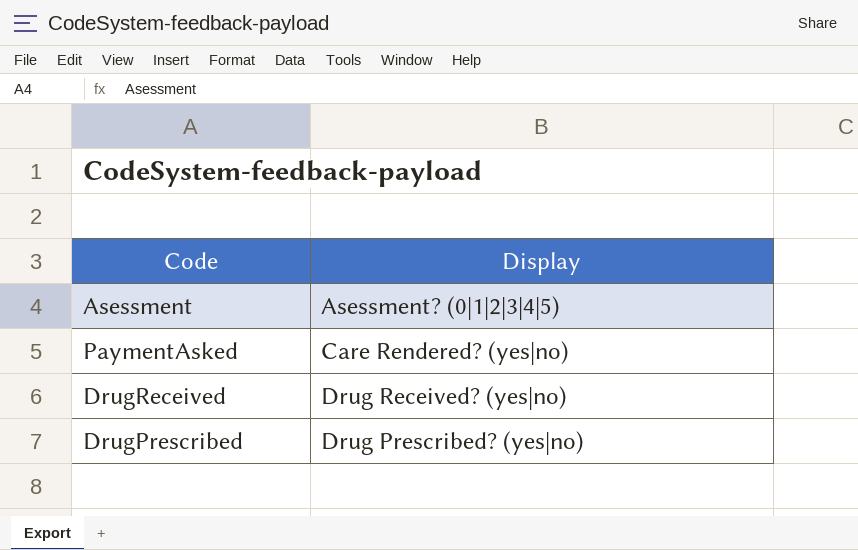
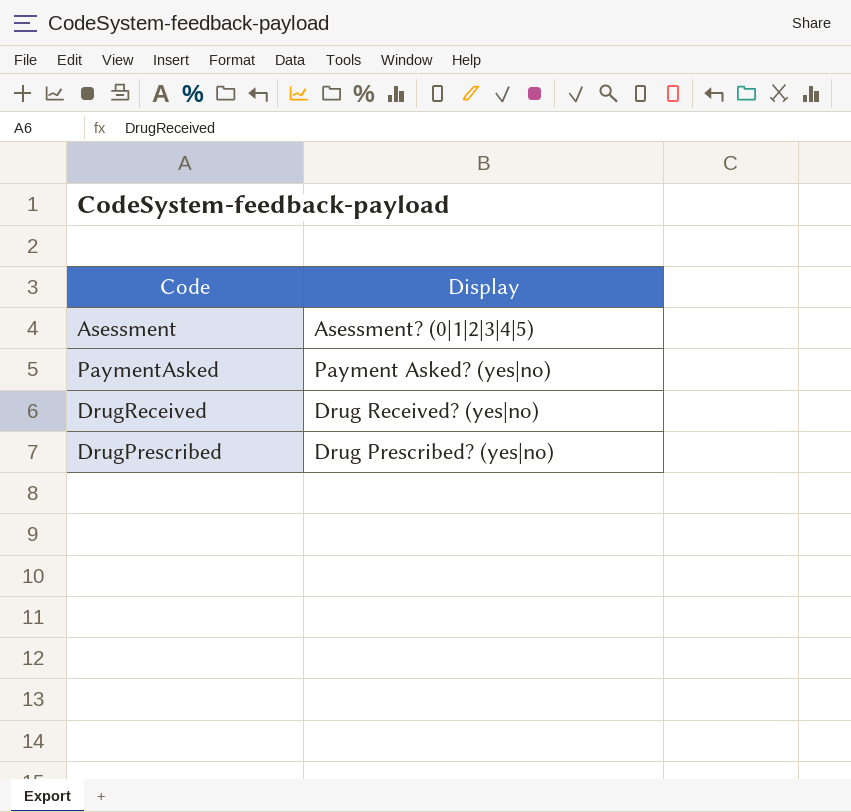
PaymentAsked | Display: Care Rendered? (yes|no) -> Payment Asked? (yes|no)

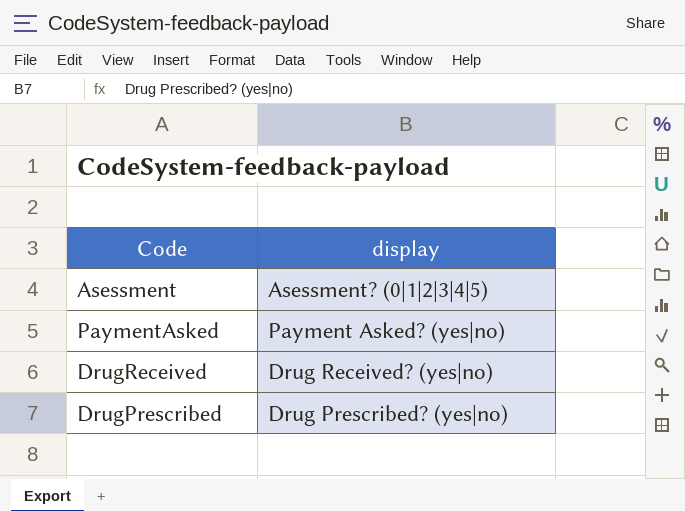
column name: Display -> display

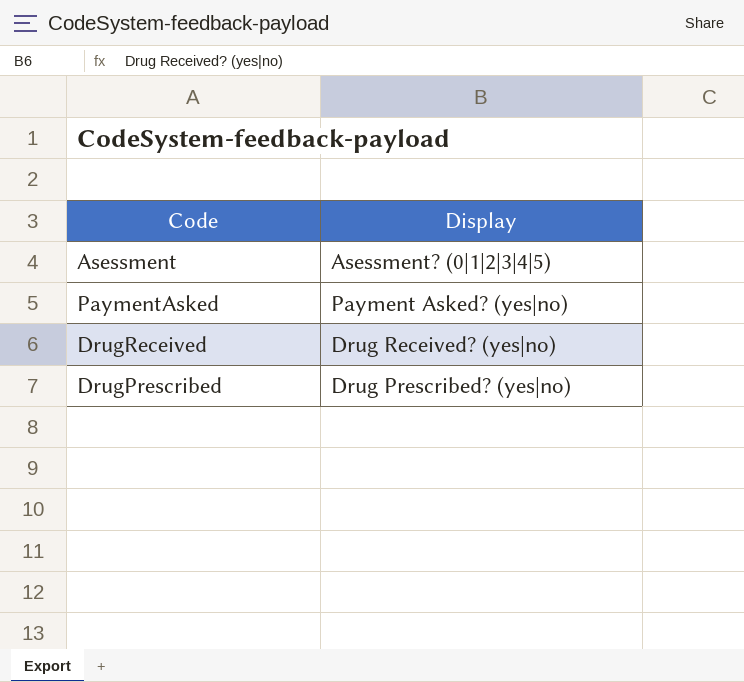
column name: display -> Display

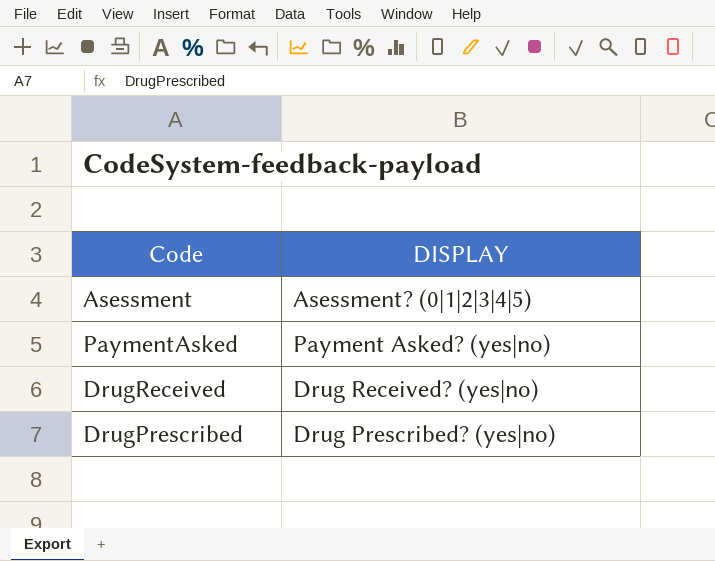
column name: Display -> DISPLAY

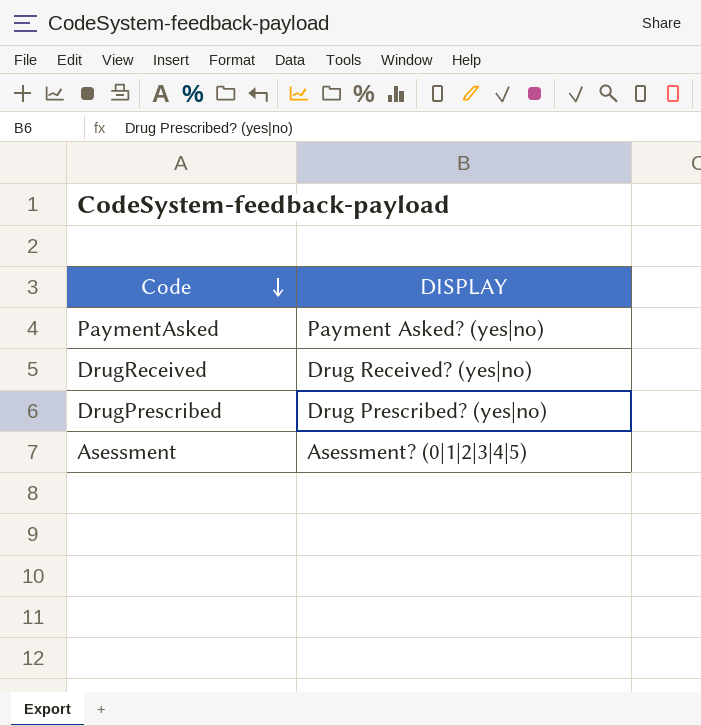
row order: none -> Code descending

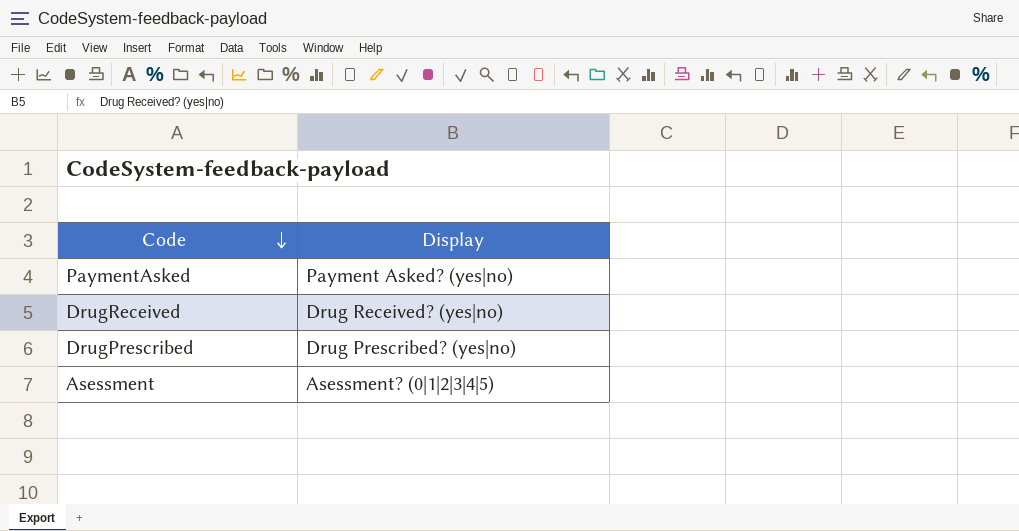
column name: DISPLAY -> Display

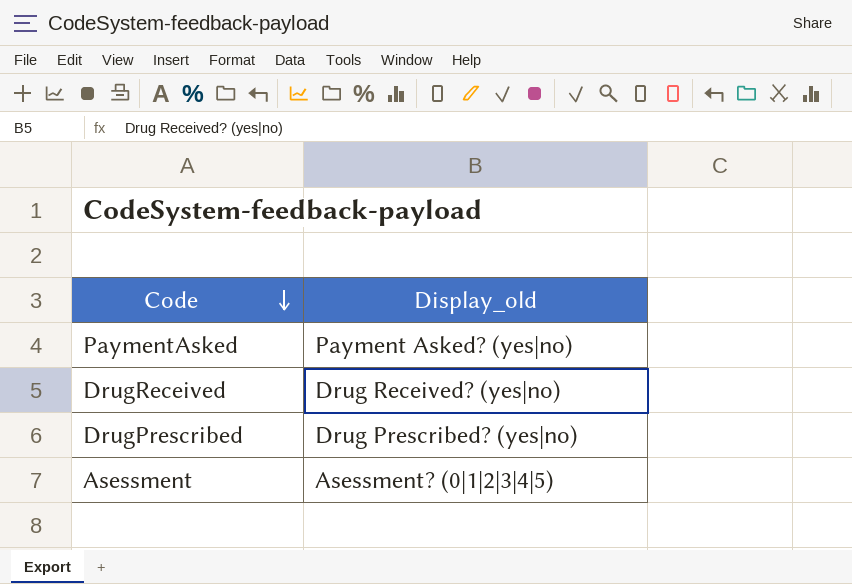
column name: Display -> Display_old

